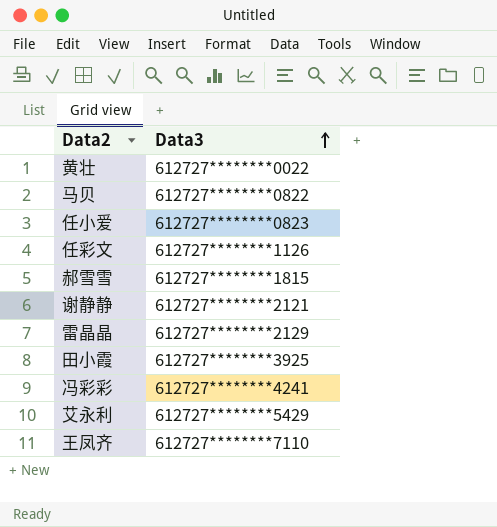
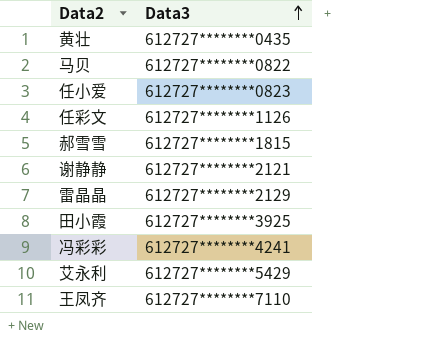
黄壮 | Data3: 612727********0022 -> 612727********0435

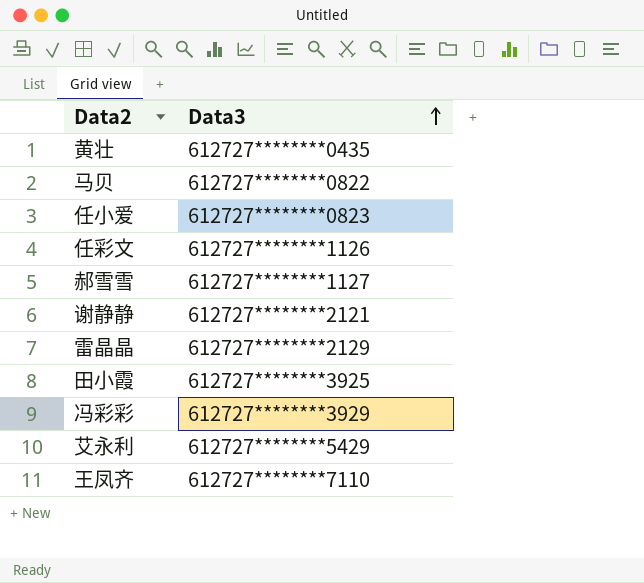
郝雪雪 | Data3: 612727********1815 -> 612727********1127
冯彩彩 | Data3: 612727********4241 -> 612727********3929

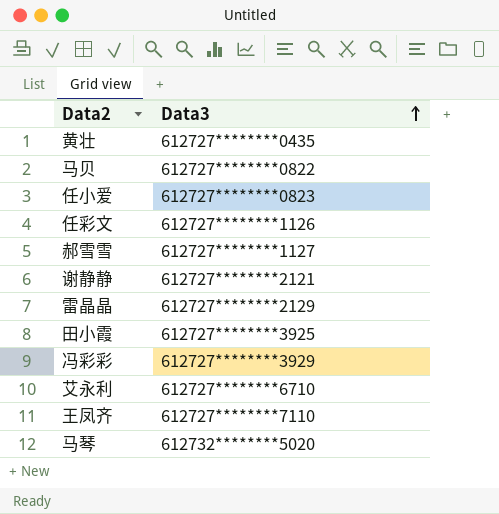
艾永利 | Data3: 612727********5429 -> 612727********6710
row 马琴: none -> 612732********5020

